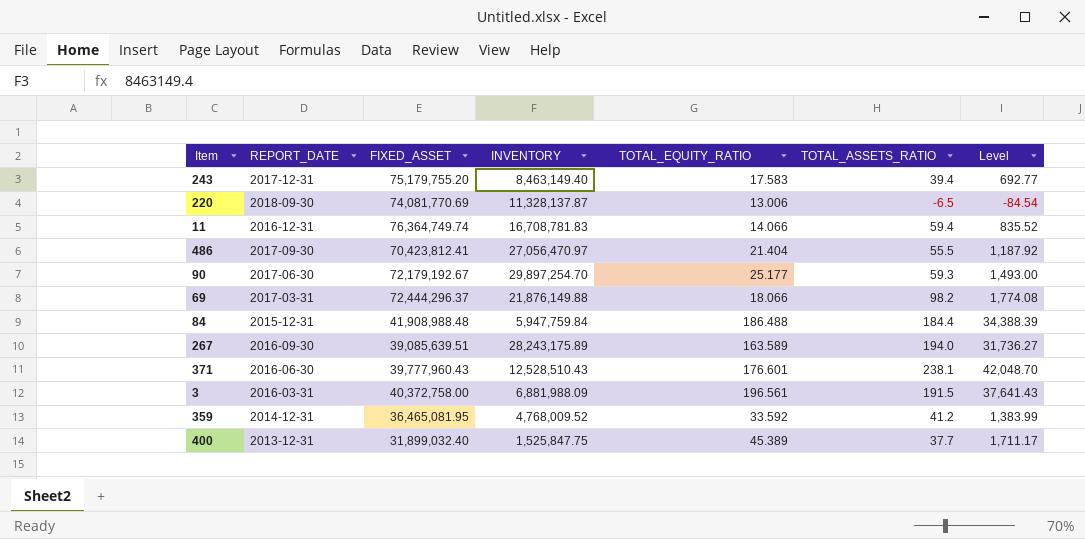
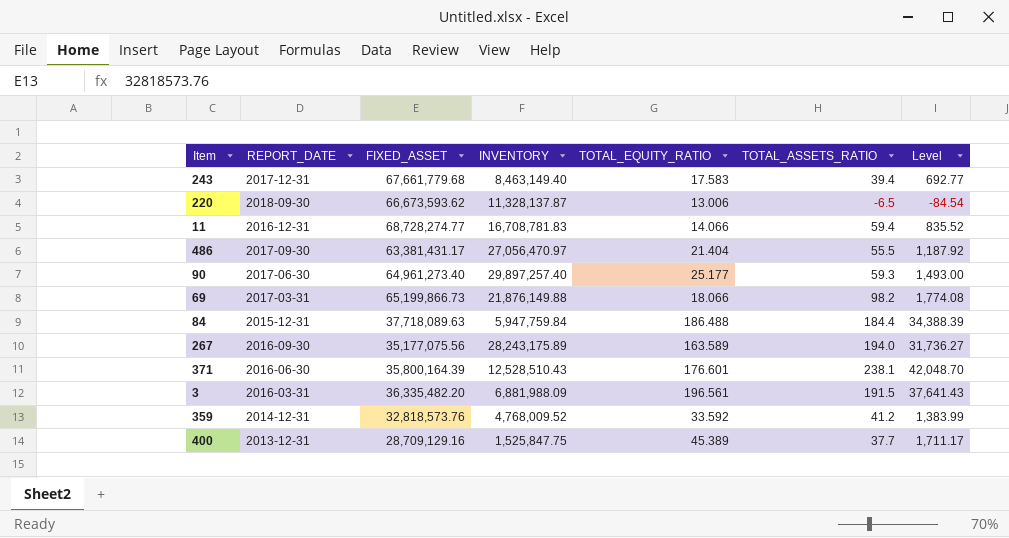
243 | FIXED_ASSET: 75,179,755.20 -> 67,661,779.68
220 | FIXED_ASSET: 74,081,770.69 -> 66,673,593.62
11 | FIXED_ASSET: 76,364,749.74 -> 68,728,274.77
486 | FIXED_ASSET: 70,423,812.41 -> 63,381,431.17
90 | FIXED_ASSET: 72,179,192.67 -> 64,961,273.40
90 | INVENTORY: 29,897,254.70 -> 29,897,257.40
69 | FIXED_ASSET: 72,444,296.37 -> 65,199,866.73
84 | FIXED_ASSET: 41,908,988.48 -> 37,718,089.63
267 | FIXED_ASSET: 39,085,639.51 -> 35,177,075.56
371 | FIXED_ASSET: 39,777,960.43 -> 35,800,164.39
3 | FIXED_ASSET: 40,372,758.00 -> 36,335,482.20
359 | FIXED_ASSET: 36,465,081.95 -> 32,818,573.76
400 | FIXED_ASSET: 31,899,032.40 -> 28,709,129.16

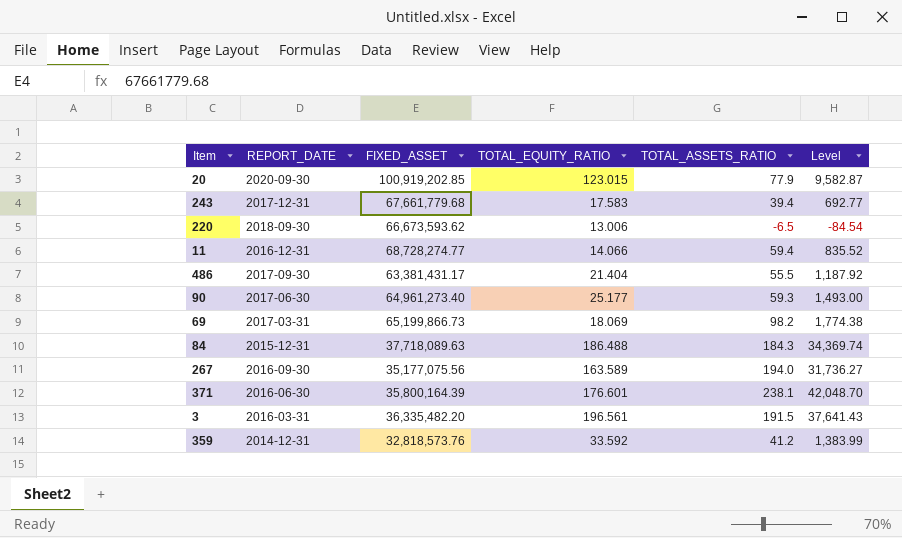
column INVENTORY | position: 4 -> none
row 400: 2013-12-31 | 28,709,129.16 | 1,525,847.75 | 45.389 | 37.7 | 1,711.17 -> none
row 20: none -> 2020-09-30 | 100,919,202.85 | 123.015 | 77.9 | 9,582.87
69 | TOTAL_EQUITY_RATIO: 18.066 -> 18.069
69 | Level: 1,774.08 -> 1,774.38
84 | TOTAL_ASSETS_RATIO: 184.4 -> 184.3
84 | Level: 34,388.39 -> 34,369.74

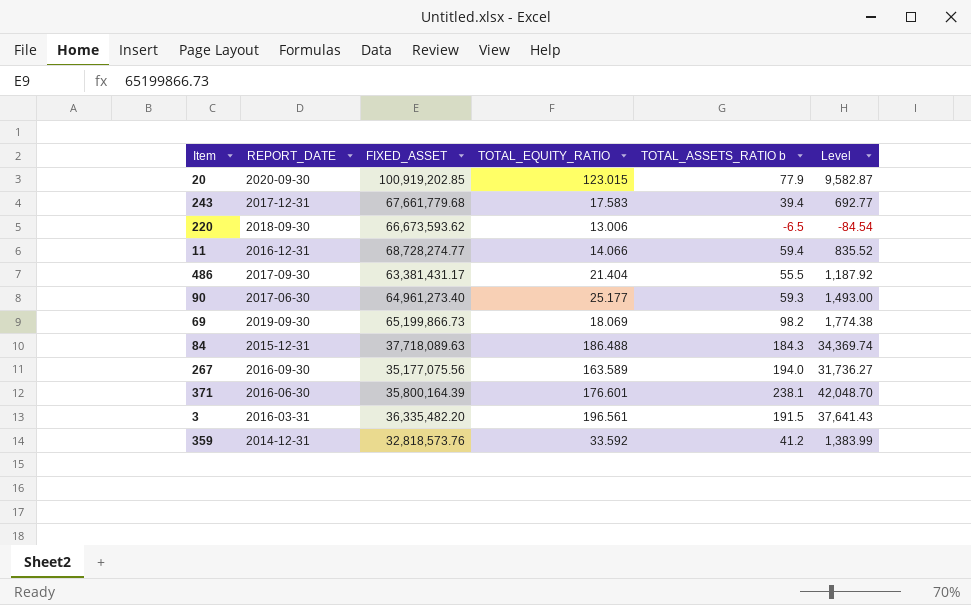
column name: TOTAL_ASSETS_RATIO -> TOTAL_ASSETS_RATIO b
69 | REPORT_DATE: 2017-03-31 -> 2019-09-30

